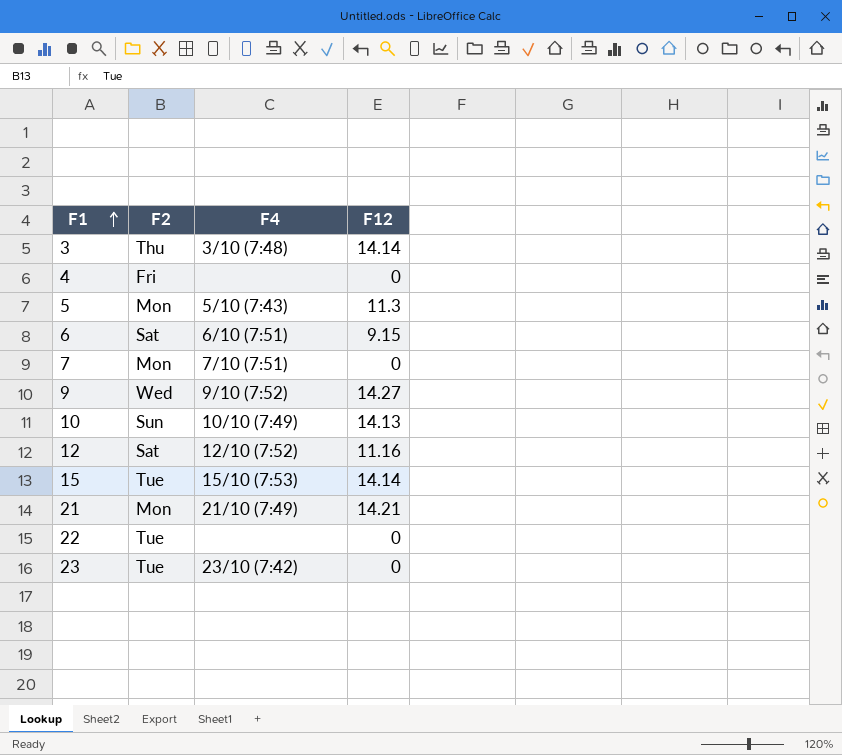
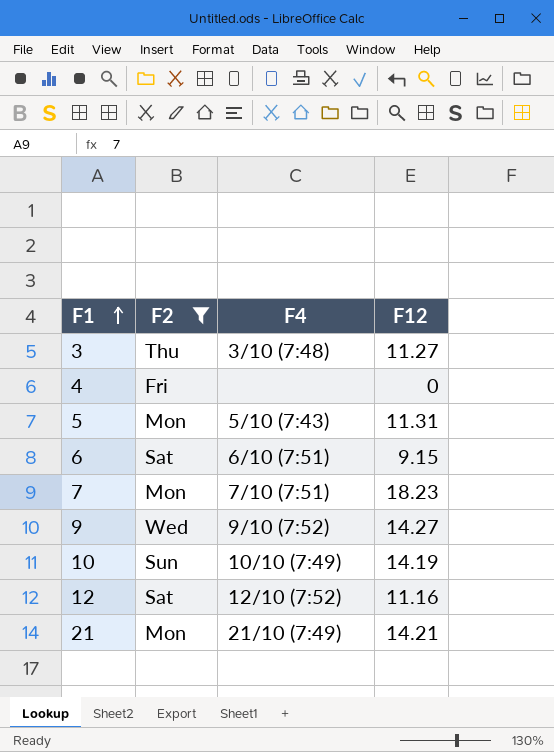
filter: none -> F2 != Tue
3 | F12: 14.14 -> 11.27
5 | F12: 11.3 -> 11.31
7 | F12: 0 -> 18.23
10 | F12: 14.13 -> 14.19

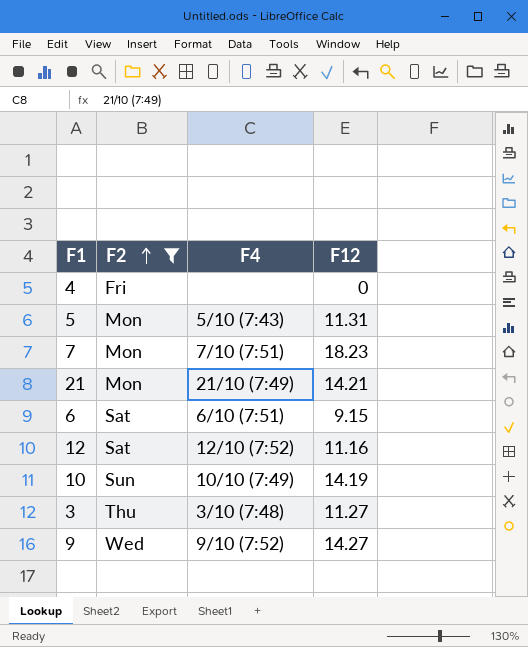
row order: F1 ascending -> F2 ascending

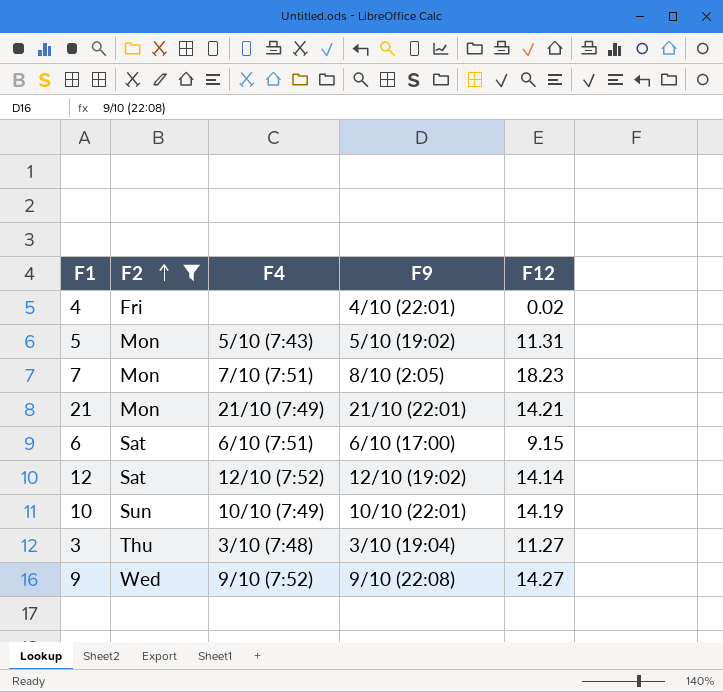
column F9 | position: none -> 4
4 | F12: 0 -> 0.02
12 | F12: 11.16 -> 14.14

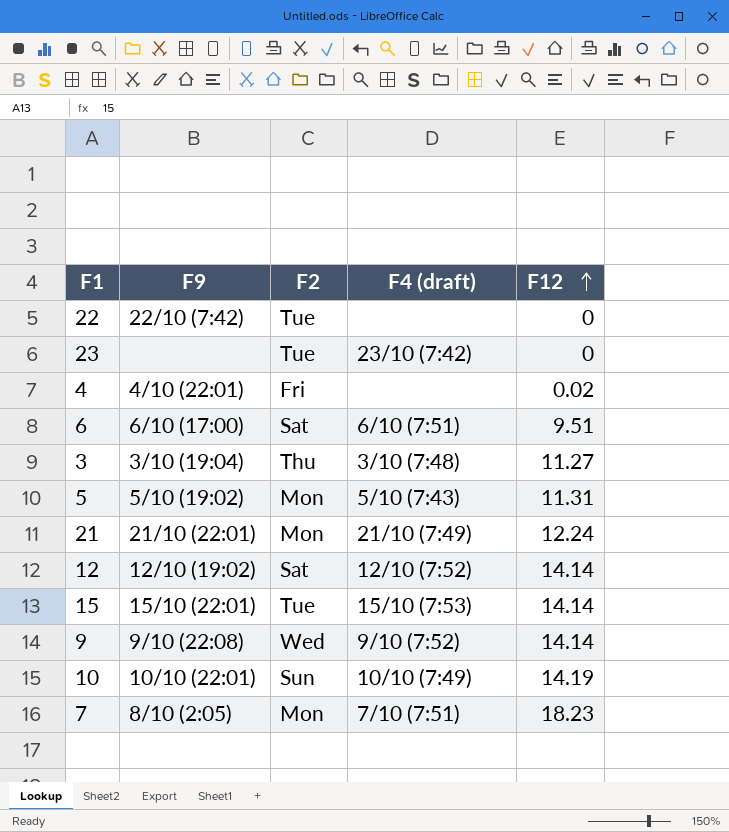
filter: F2 != Tue -> none
row order: F2 ascending -> F12 ascending
column F9 | position: 4 -> 2
column name: F4 -> F4 (draft)
6 | F12: 9.15 -> 9.51
21 | F12: 14.21 -> 12.24
9 | F12: 14.27 -> 14.14

